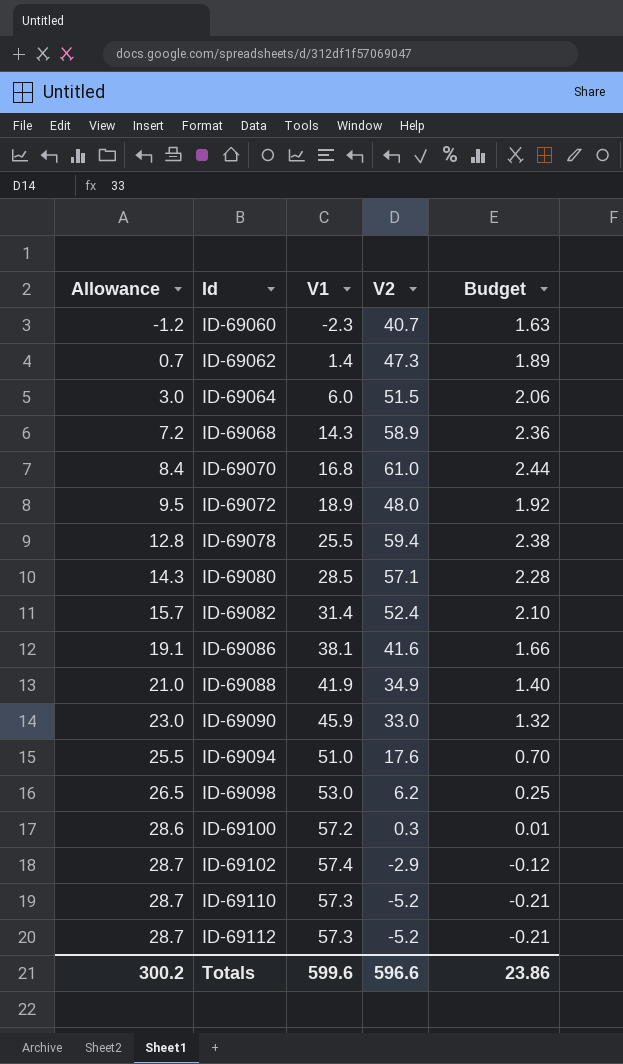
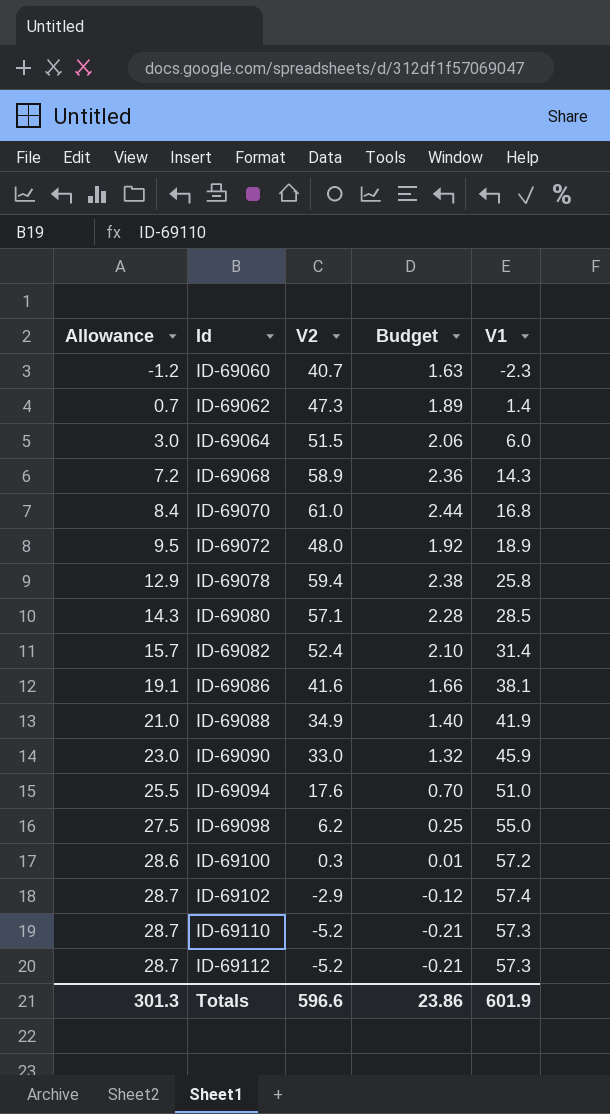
column V1 | position: 3 -> 5
ID-69078 | Allowance: 12.8 -> 12.9
ID-69078 | V1: 25.5 -> 25.8
ID-69098 | Allowance: 26.5 -> 27.5
ID-69098 | V1: 53.0 -> 55.0
Totals | Allowance: 300.2 -> 301.3
Totals | V1: 599.6 -> 601.9

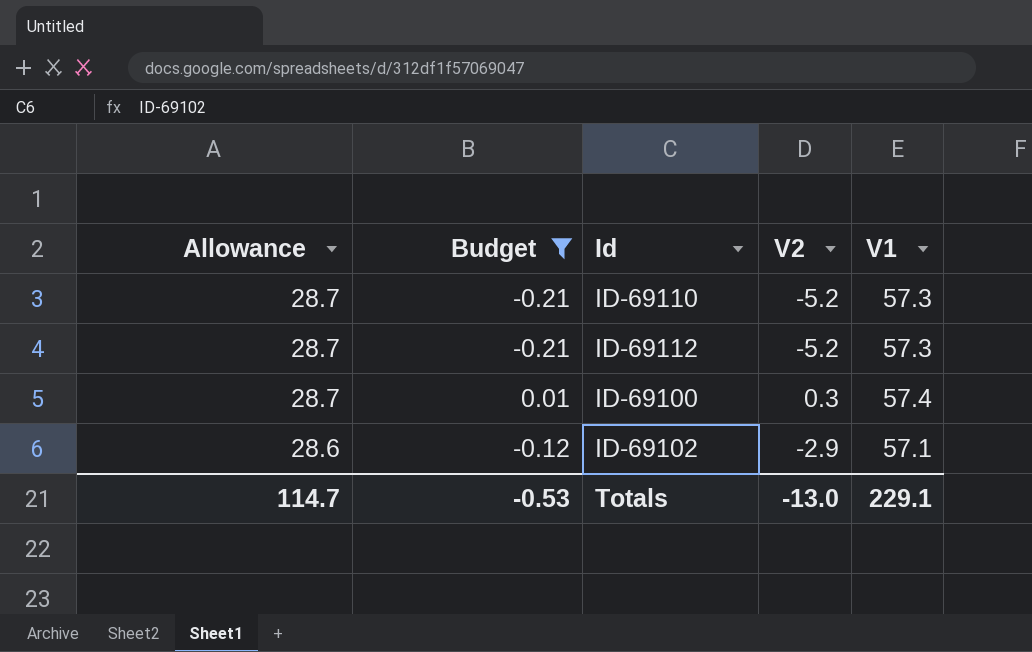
filter: none -> Budget <= 0.01
row order: Allowance ascending -> Allowance descending
column Budget | position: 4 -> 2
ID-69100 | Allowance: 28.6 -> 28.7
ID-69100 | V1: 57.2 -> 57.4
ID-69102 | Allowance: 28.7 -> 28.6
ID-69102 | V1: 57.4 -> 57.1
Totals | Allowance: 301.3 -> 114.7
Totals | Budget: 23.86 -> -0.53
Totals | V2: 596.6 -> -13.0
Totals | V1: 601.9 -> 229.1

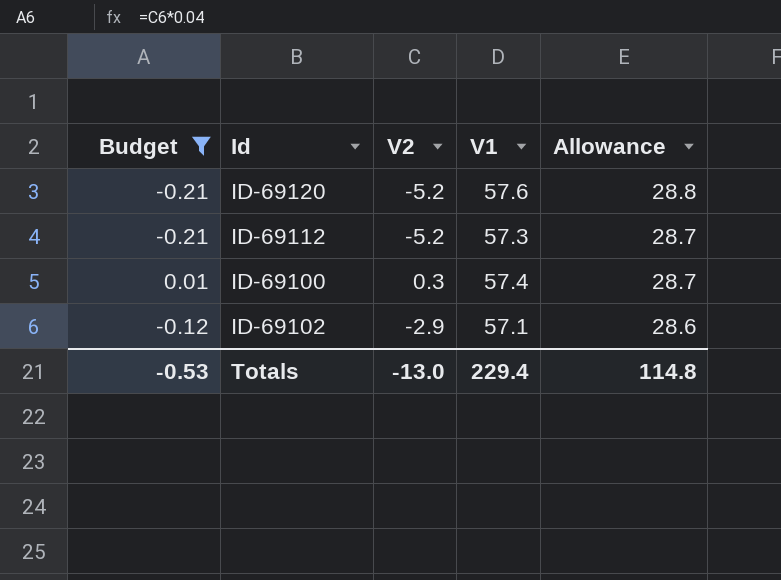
column Allowance | position: 1 -> 5
row ID-69110: 28.7 | -0.21 | -5.2 | 57.3 -> none
row ID-69120: none -> -0.21 | -5.2 | 57.6 | 28.8
Totals | V1: 229.1 -> 229.4
Totals | Allowance: 114.7 -> 114.8

